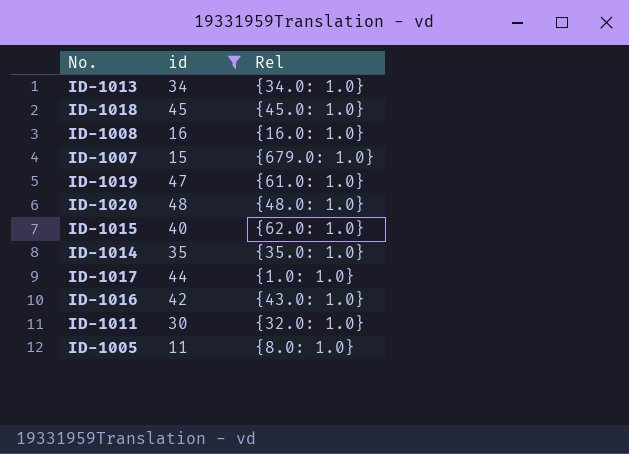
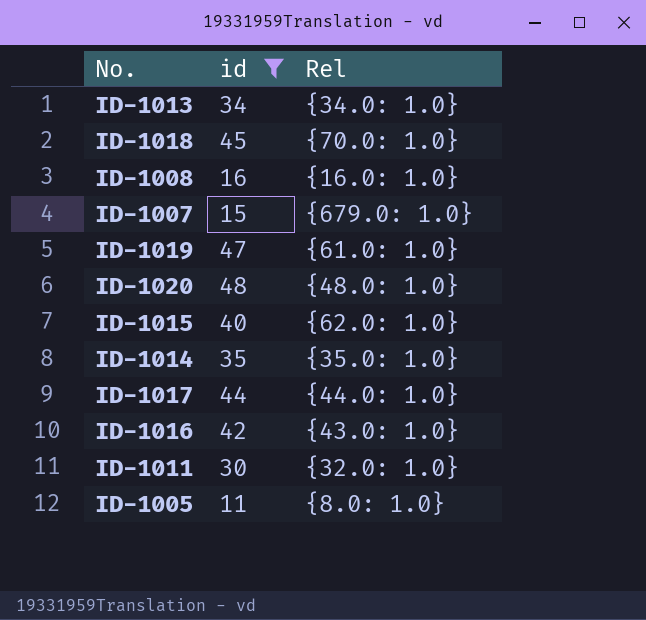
ID-1018 | Rel: {45.0: 1.0} -> {70.0: 1.0}
ID-1017 | Rel: {1.0: 1.0} -> {44.0: 1.0}

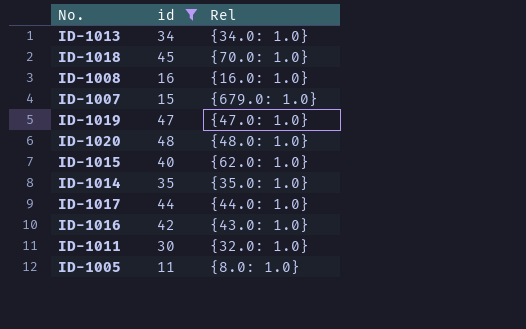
ID-1019 | Rel: {61.0: 1.0} -> {47.0: 1.0}

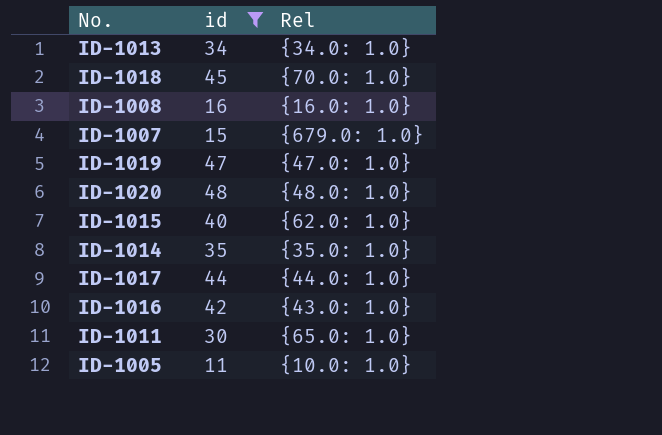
ID-1011 | Rel: {32.0: 1.0} -> {65.0: 1.0}
ID-1005 | Rel: {8.0: 1.0} -> {10.0: 1.0}

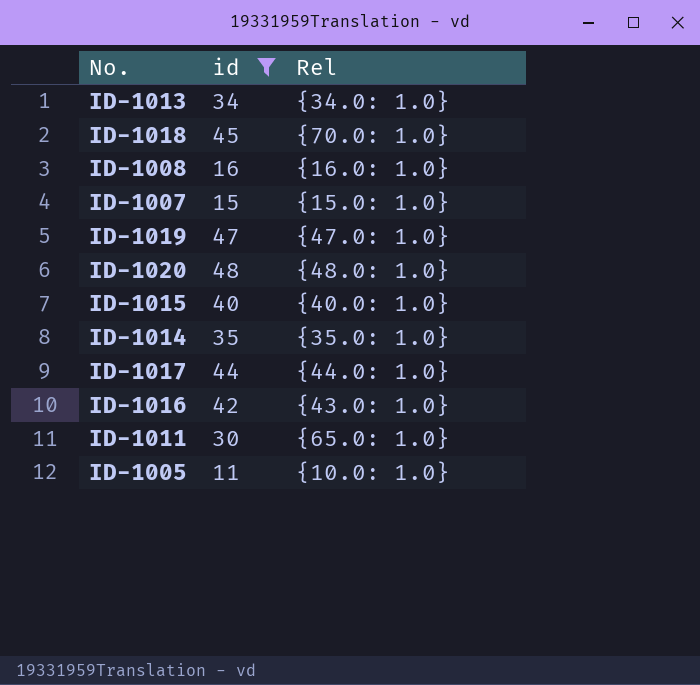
ID-1007 | Rel: {679.0: 1.0} -> {15.0: 1.0}
ID-1015 | Rel: {62.0: 1.0} -> {40.0: 1.0}

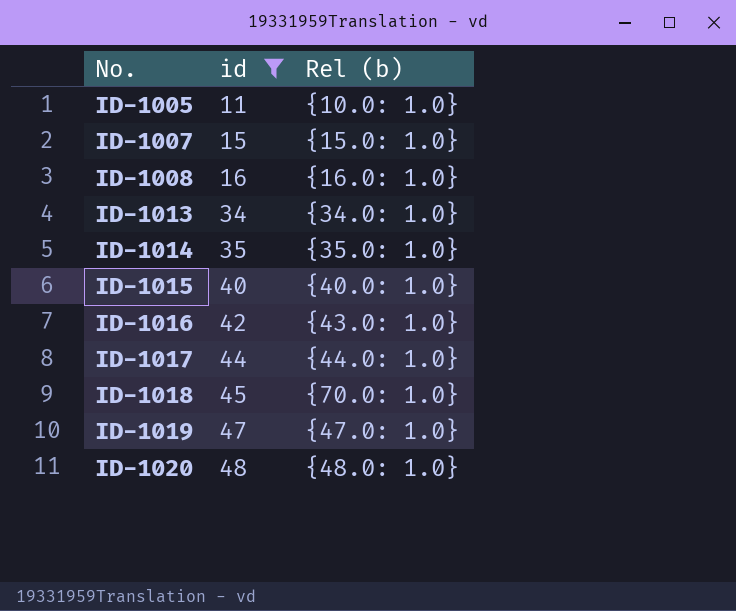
row order: none -> No. ascending
column name: Rel -> Rel (b)
row ID-1011: 30 | {65.0: 1.0} -> none

